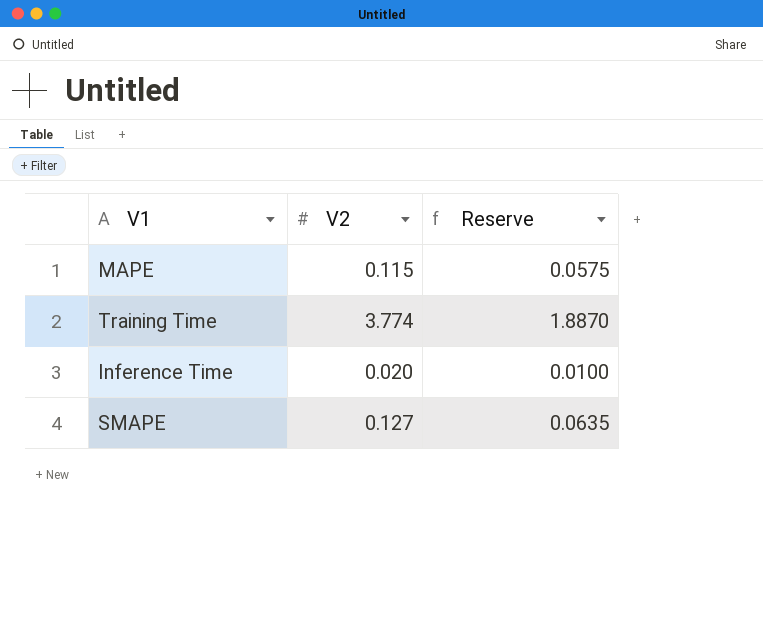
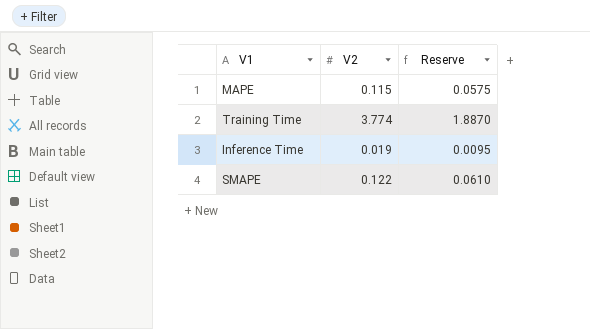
Inference Time | V2: 0.020 -> 0.019
Inference Time | Reserve: 0.0100 -> 0.0095
SMAPE | V2: 0.127 -> 0.122
SMAPE | Reserve: 0.0635 -> 0.0610

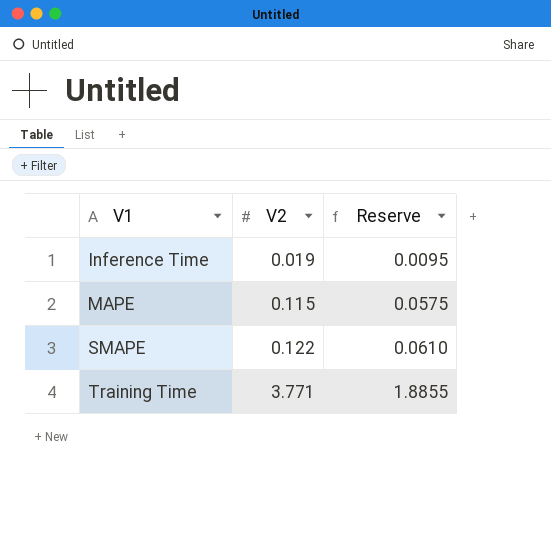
row order: none -> V1 ascending
Training Time | V2: 3.774 -> 3.771
Training Time | Reserve: 1.8870 -> 1.8855

